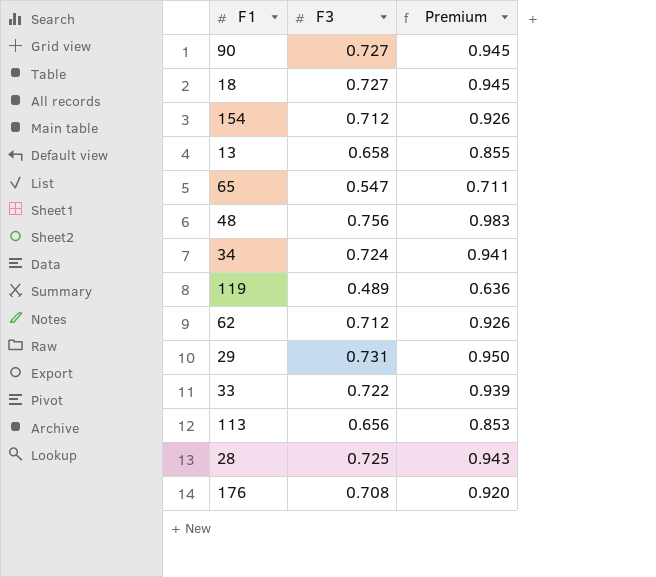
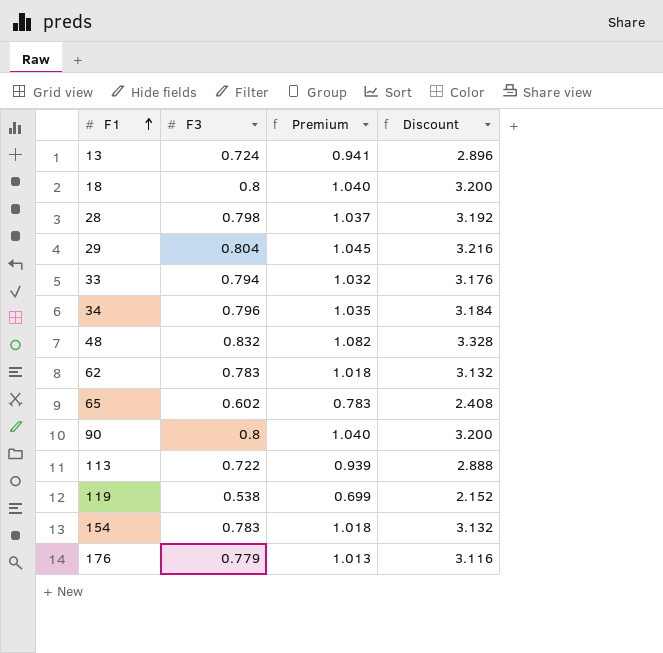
row order: none -> F1 ascending
column Discount | formula: none -> [F3] * 4
13 | F3: 0.658 -> 0.724
13 | Premium: 0.855 -> 0.941
18 | F3: 0.727 -> 0.8
18 | Premium: 0.945 -> 1.040
28 | F3: 0.725 -> 0.798
28 | Premium: 0.943 -> 1.037
29 | F3: 0.731 -> 0.804
29 | Premium: 0.950 -> 1.045
33 | F3: 0.722 -> 0.794
33 | Premium: 0.939 -> 1.032
34 | F3: 0.724 -> 0.796
34 | Premium: 0.941 -> 1.035
48 | F3: 0.756 -> 0.832
48 | Premium: 0.983 -> 1.082
62 | F3: 0.712 -> 0.783
62 | Premium: 0.926 -> 1.018
65 | F3: 0.547 -> 0.602
65 | Premium: 0.711 -> 0.783
90 | F3: 0.727 -> 0.8
90 | Premium: 0.945 -> 1.040
113 | F3: 0.656 -> 0.722
113 | Premium: 0.853 -> 0.939
119 | F3: 0.489 -> 0.538
119 | Premium: 0.636 -> 0.699
154 | F3: 0.712 -> 0.783
154 | Premium: 0.926 -> 1.018
176 | F3: 0.708 -> 0.779
176 | Premium: 0.920 -> 1.013

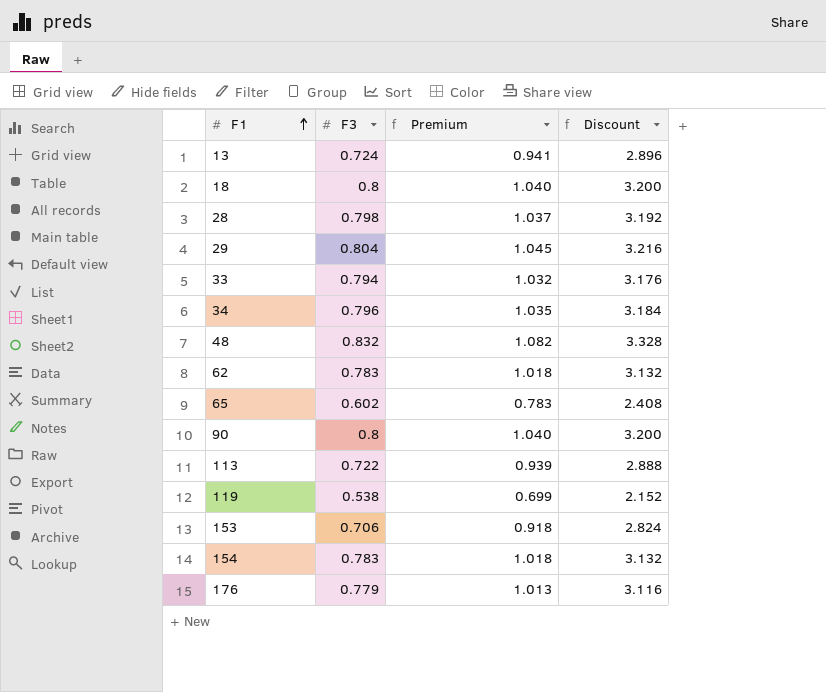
row 153: none -> 0.706 | 0.918 | 2.824

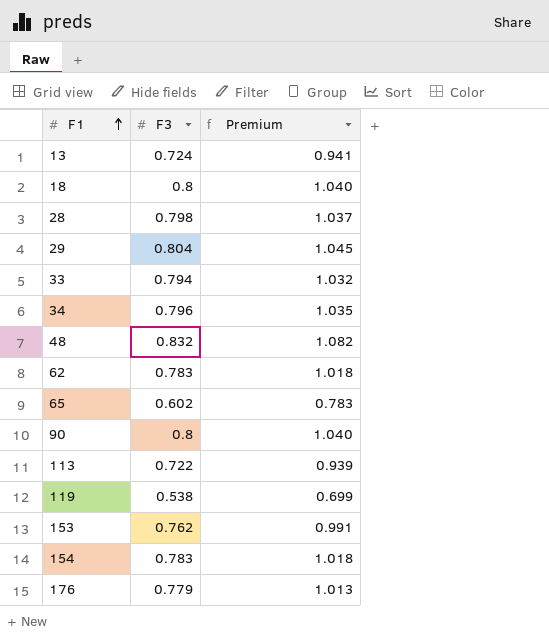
column Discount | formula: [F3] * 4 -> none
153 | F3: 0.706 -> 0.762
153 | Premium: 0.918 -> 0.991

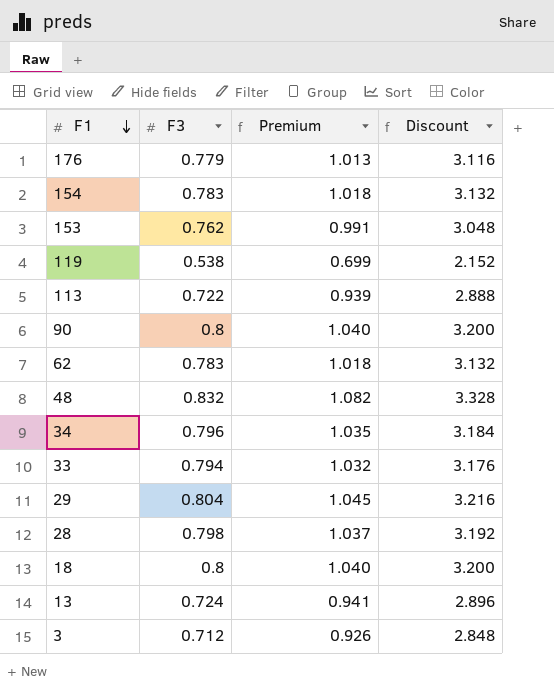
row order: F1 ascending -> F1 descending
column Discount | formula: none -> [F3] * 4
row 65: 0.602 | 0.783 -> none
row 3: none -> 0.712 | 0.926 | 2.848

